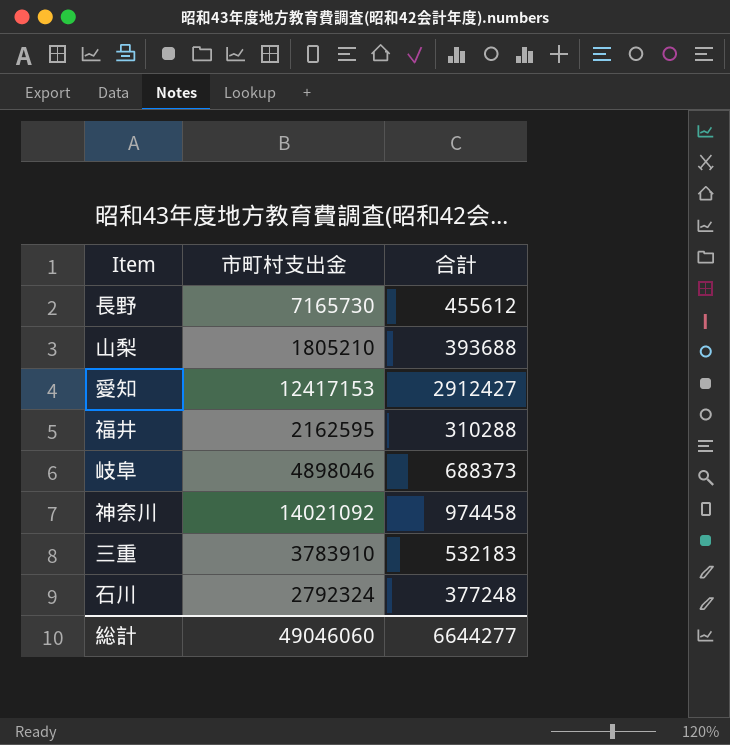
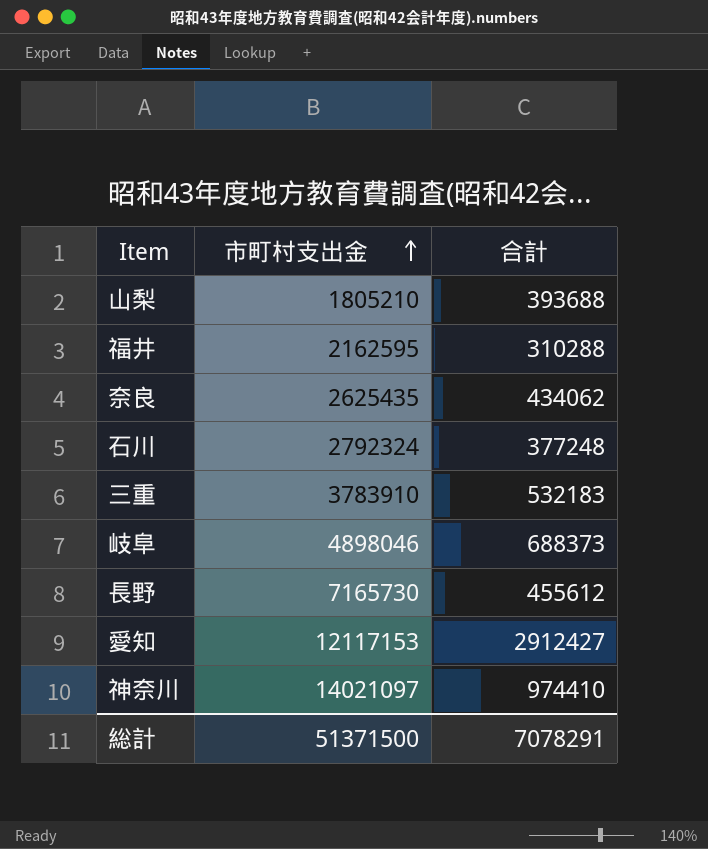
row order: none -> 市町村支出金 ascending
row 奈良: none -> 2625435 | 434062
愛知 | 市町村支出金: 12417153 -> 12117153
神奈川 | 市町村支出金: 14021092 -> 14021097
神奈川 | 合計: 974458 -> 974410
総計 | 市町村支出金: 49046060 -> 51371500
総計 | 合計: 6644277 -> 7078291

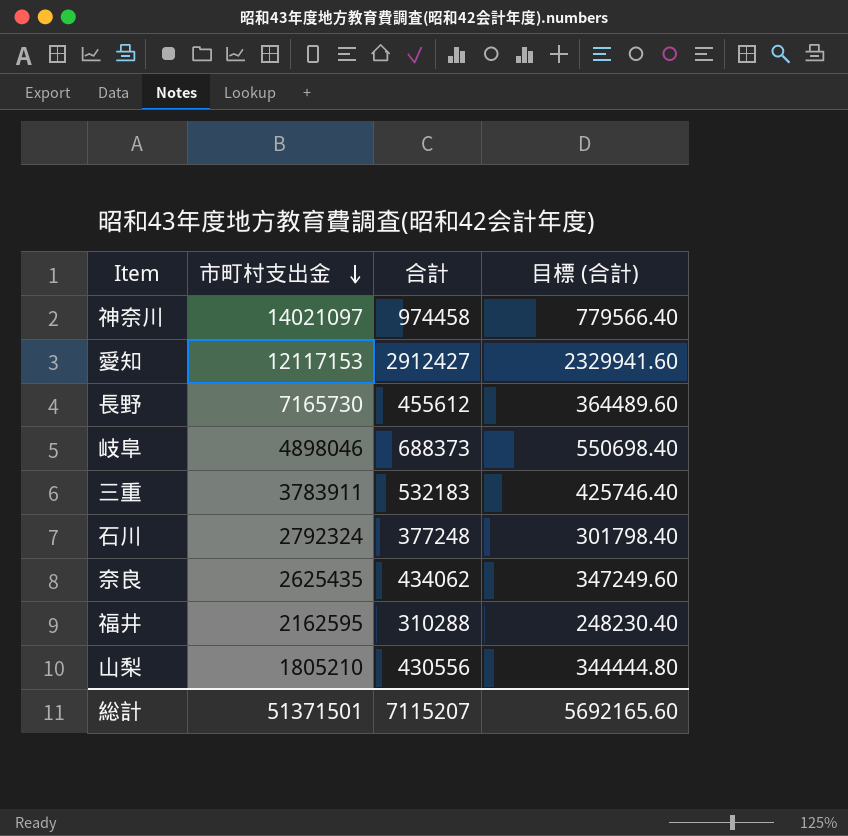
row order: 市町村支出金 ascending -> 市町村支出金 descending
column 目標 (合計) | formula: none -> [合計] * 0.8
神奈川 | 合計: 974410 -> 974458
三重 | 市町村支出金: 3783910 -> 3783911
山梨 | 合計: 393688 -> 430556
総計 | 市町村支出金: 51371500 -> 51371501
総計 | 合計: 7078291 -> 7115207

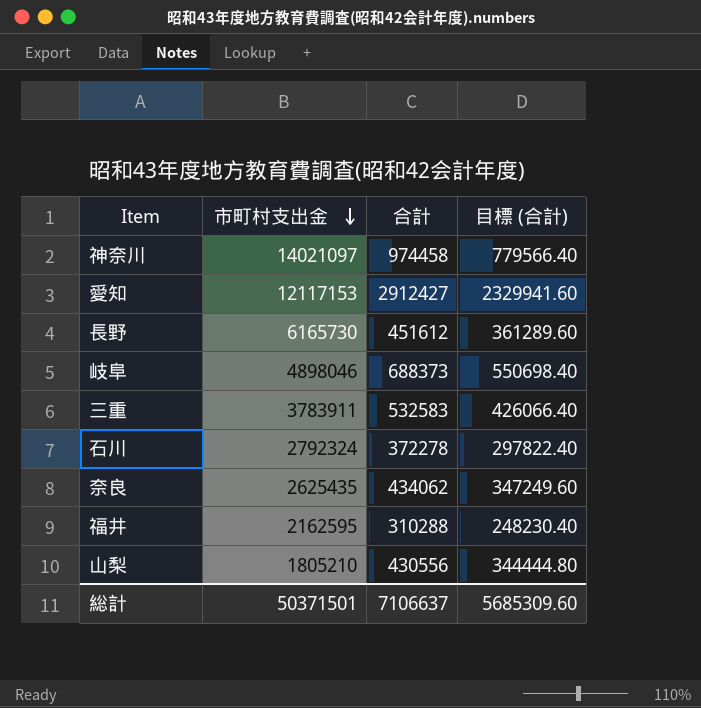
長野 | 市町村支出金: 7165730 -> 6165730
長野 | 合計: 455612 -> 451612
長野 | 目標 (合計): 364489.60 -> 361289.60
三重 | 合計: 532183 -> 532583
三重 | 目標 (合計): 425746.40 -> 426066.40
石川 | 合計: 377248 -> 372278
石川 | 目標 (合計): 301798.40 -> 297822.40
総計 | 市町村支出金: 51371501 -> 50371501
総計 | 合計: 7115207 -> 7106637
総計 | 目標 (合計): 5692165.60 -> 5685309.60

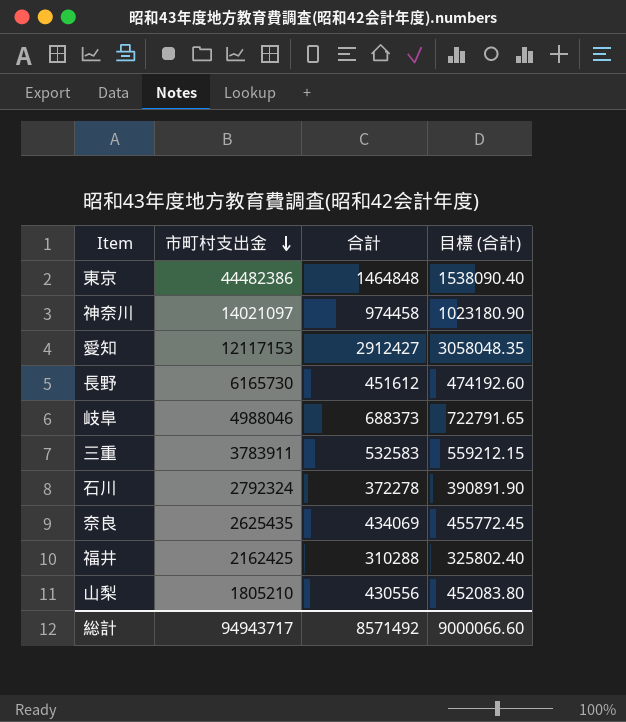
column 目標 (合計) | formula: [合計] * 0.8 -> [合計] * 1.05
row 東京: none -> 44482386 | 1464848 | 1538090.40
岐阜 | 市町村支出金: 4898046 -> 4988046
奈良 | 合計: 434062 -> 434069
福井 | 市町村支出金: 2162595 -> 2162425
総計 | 市町村支出金: 50371501 -> 94943717
総計 | 合計: 7106637 -> 8571492
総計 | 目標 (合計): 5685309.60 -> 9000066.60

